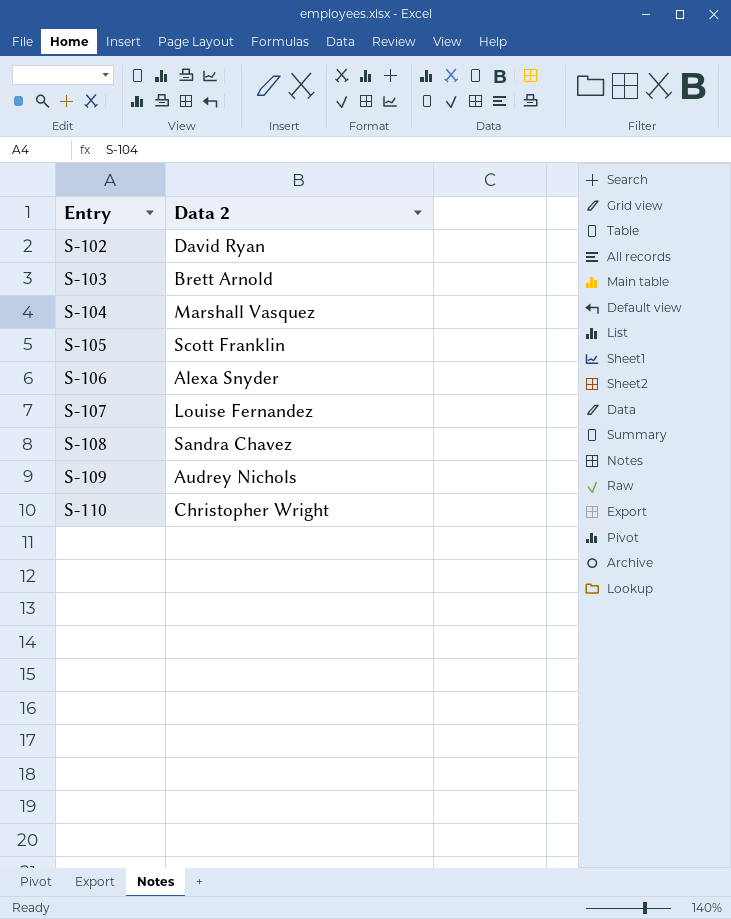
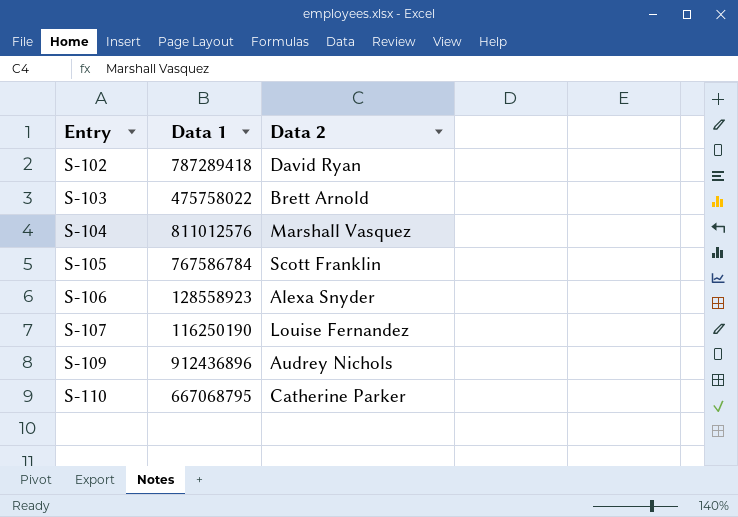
column Data 1 | position: none -> 2
row S-108: Sandra Chavez -> none
S-110 | Data 2: Christopher Wright -> Catherine Parker

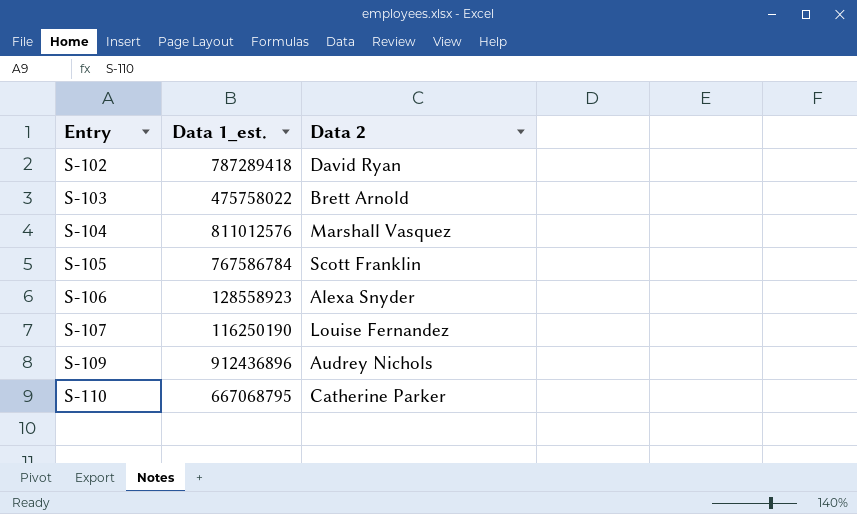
column name: Data 1 -> Data 1_est.

